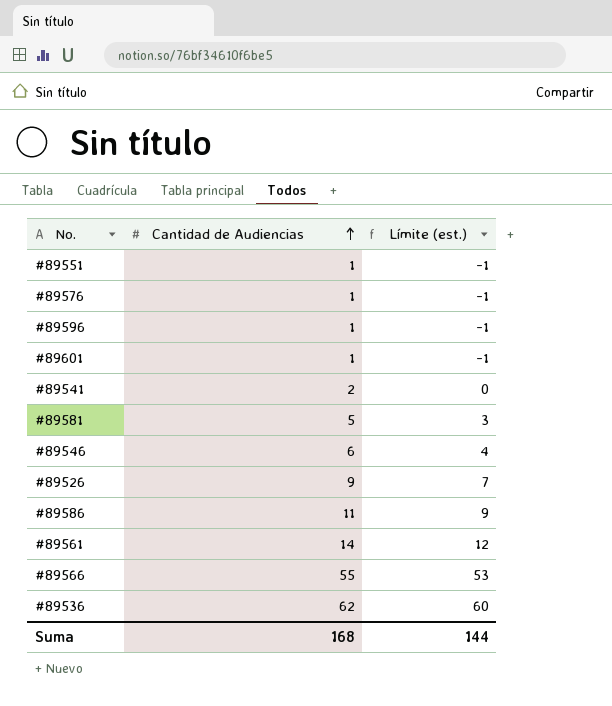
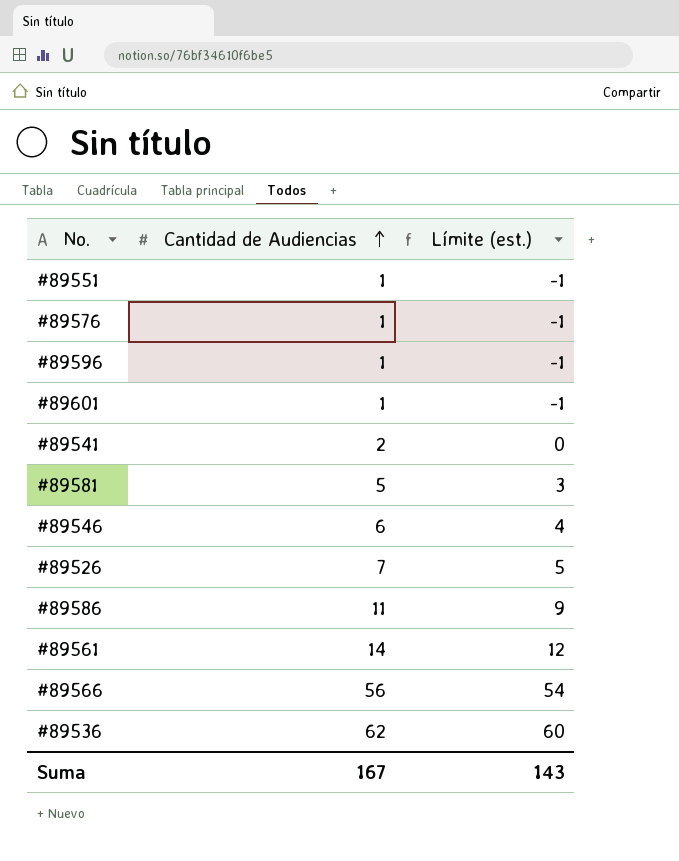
#89526 | Cantidad de Audiencias: 9 -> 7
#89526 | Límite (est.): 7 -> 5
#89566 | Cantidad de Audiencias: 55 -> 56
#89566 | Límite (est.): 53 -> 54
Suma | Cantidad de Audiencias: 168 -> 167
Suma | Límite (est.): 144 -> 143

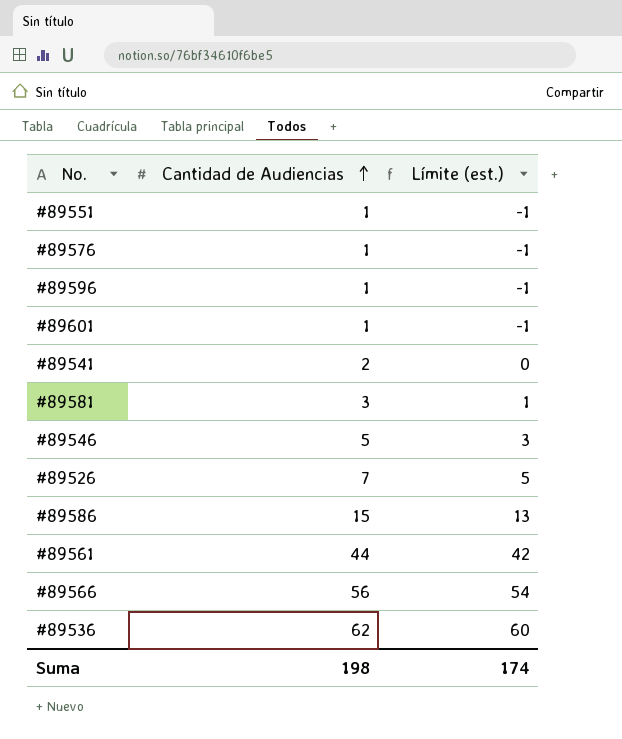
#89581 | Cantidad de Audiencias: 5 -> 3
#89581 | Límite (est.): 3 -> 1
#89546 | Cantidad de Audiencias: 6 -> 5
#89546 | Límite (est.): 4 -> 3
#89586 | Cantidad de Audiencias: 11 -> 15
#89586 | Límite (est.): 9 -> 13
#89561 | Cantidad de Audiencias: 14 -> 44
#89561 | Límite (est.): 12 -> 42
Suma | Cantidad de Audiencias: 167 -> 198
Suma | Límite (est.): 143 -> 174

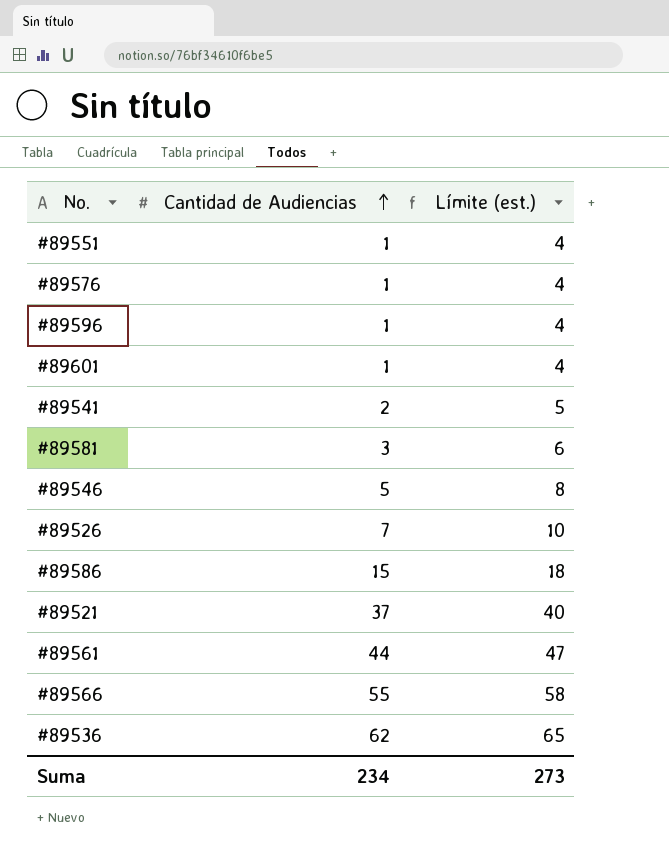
column Límite (est.) | formula: [Cantidad de Audiencias] - 2 -> [Cantidad de Audiencias] + 3
row #89521: none -> 37 | 40
#89566 | Cantidad de Audiencias: 56 -> 55
Suma | Cantidad de Audiencias: 198 -> 234
Suma | Límite (est.): 174 -> 273

